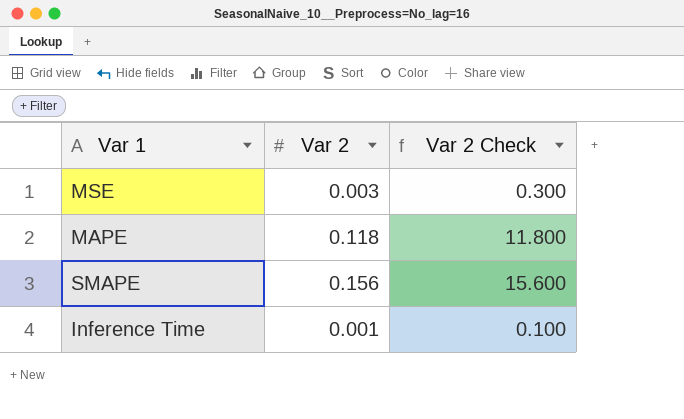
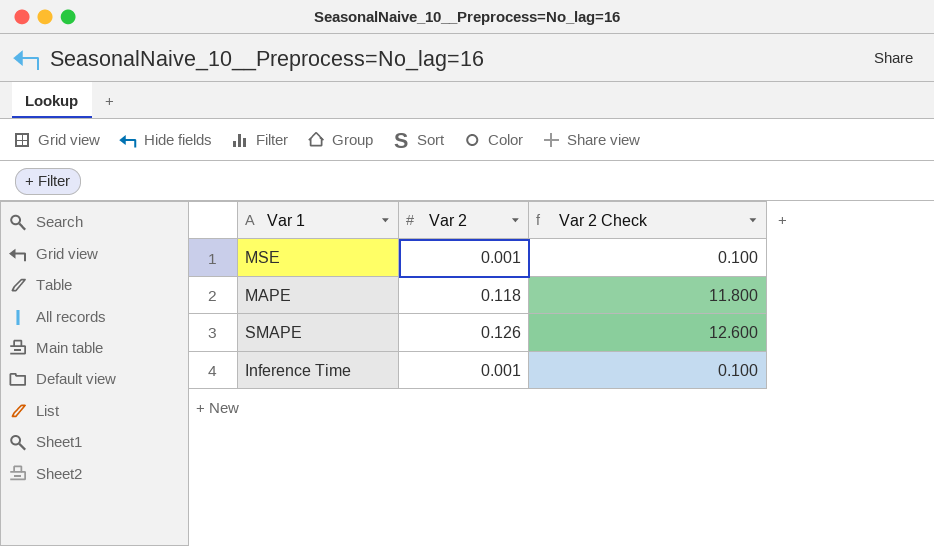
MSE | Var 2: 0.003 -> 0.001
MSE | Var 2 Check: 0.300 -> 0.100
SMAPE | Var 2: 0.156 -> 0.126
SMAPE | Var 2 Check: 15.600 -> 12.600

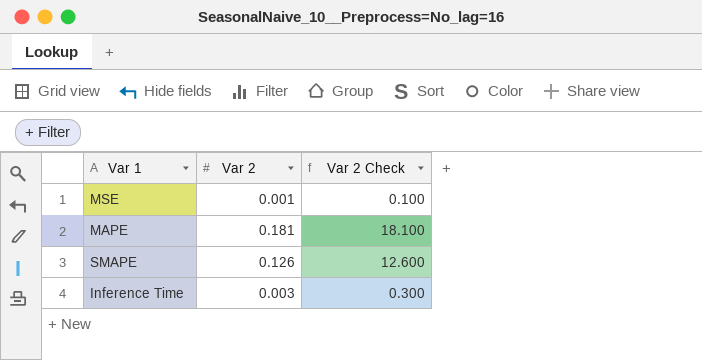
MAPE | Var 2: 0.118 -> 0.181
MAPE | Var 2 Check: 11.800 -> 18.100
Inference Time | Var 2: 0.001 -> 0.003
Inference Time | Var 2 Check: 0.100 -> 0.300

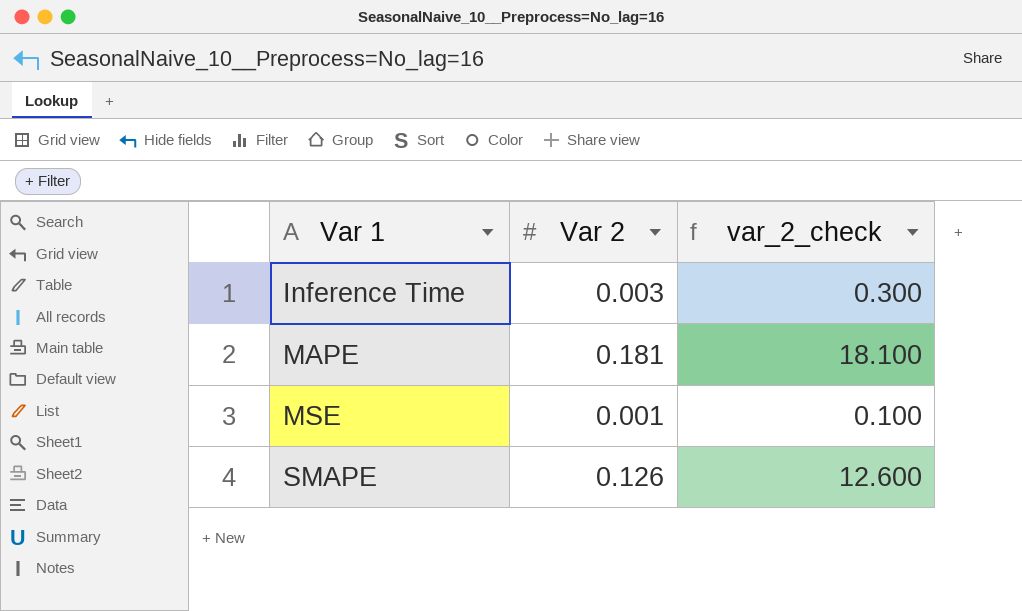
row order: none -> Var 1 ascending
column name: Var 2 Check -> var_2_check

